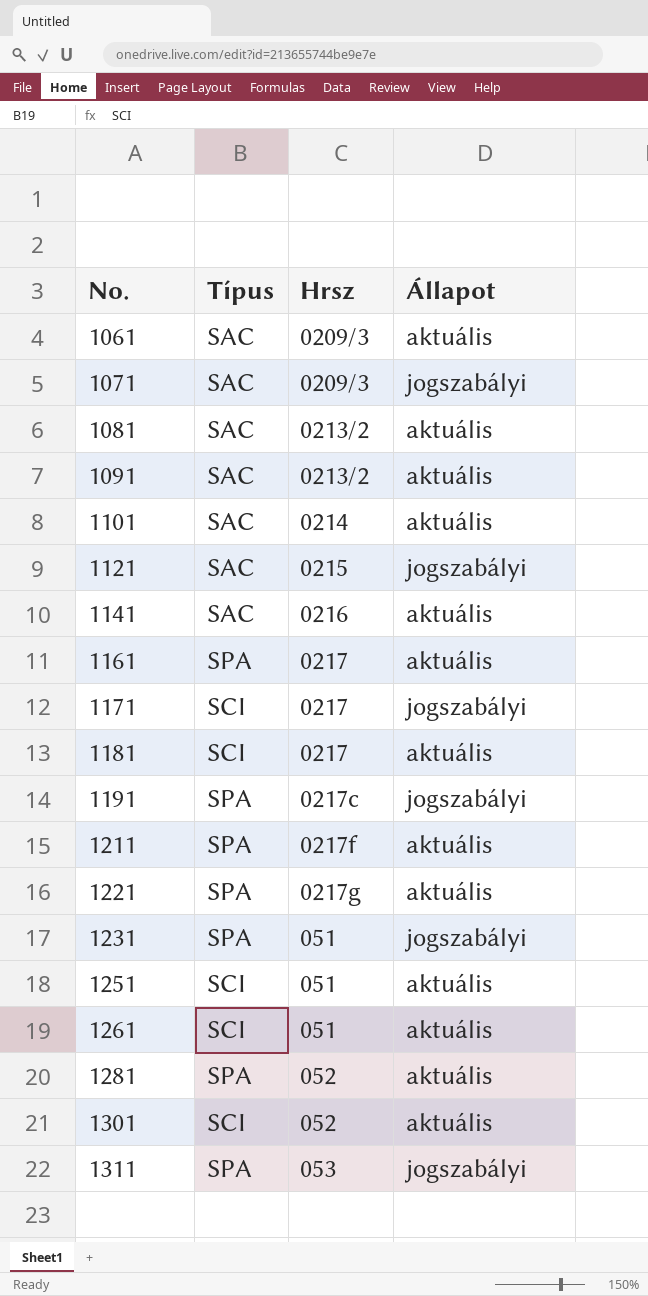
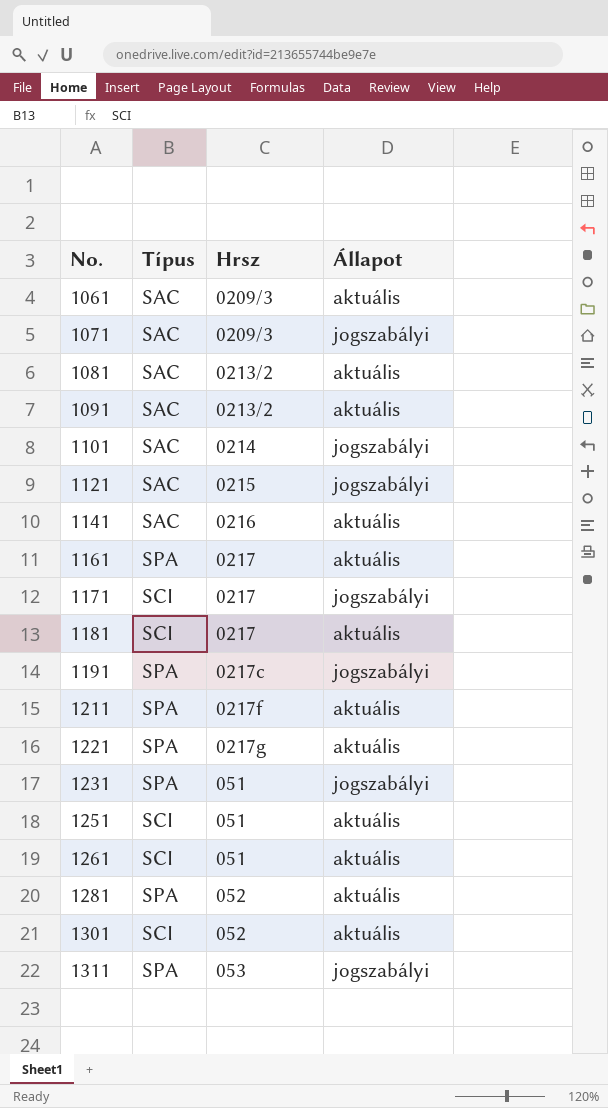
1101 | Állapot: aktuális -> jogszabályi

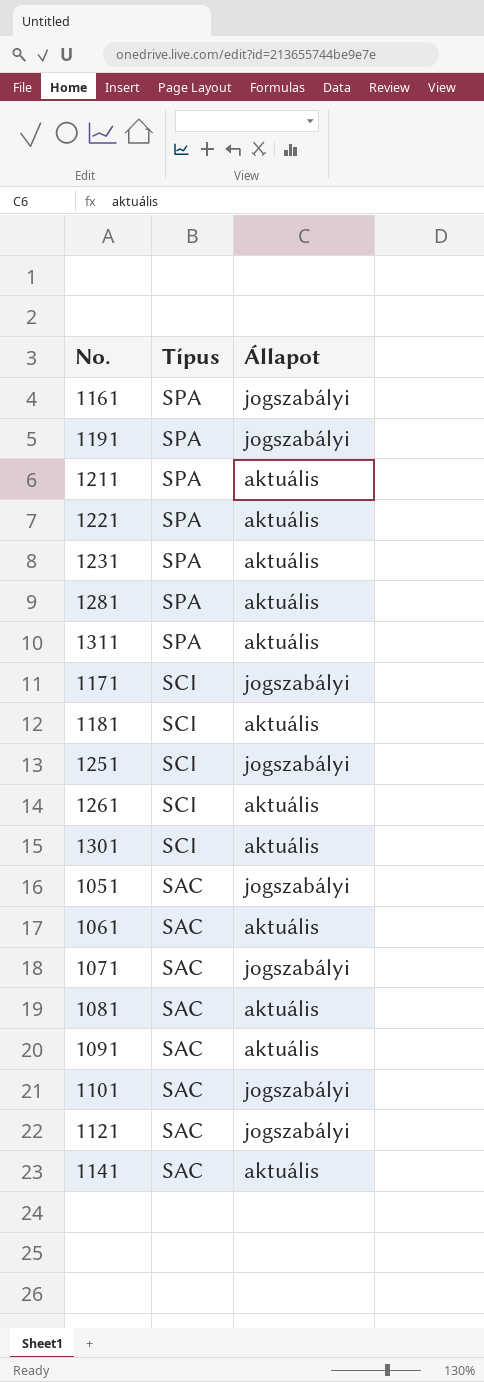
row order: No. ascending -> Típus descending
column Hrsz | position: 3 -> none
1161 | Állapot: aktuális -> jogszabályi
1231 | Állapot: jogszabályi -> aktuális
1311 | Állapot: jogszabályi -> aktuális
1251 | Állapot: aktuális -> jogszabályi
row 1051: none -> SAC | jogszabályi

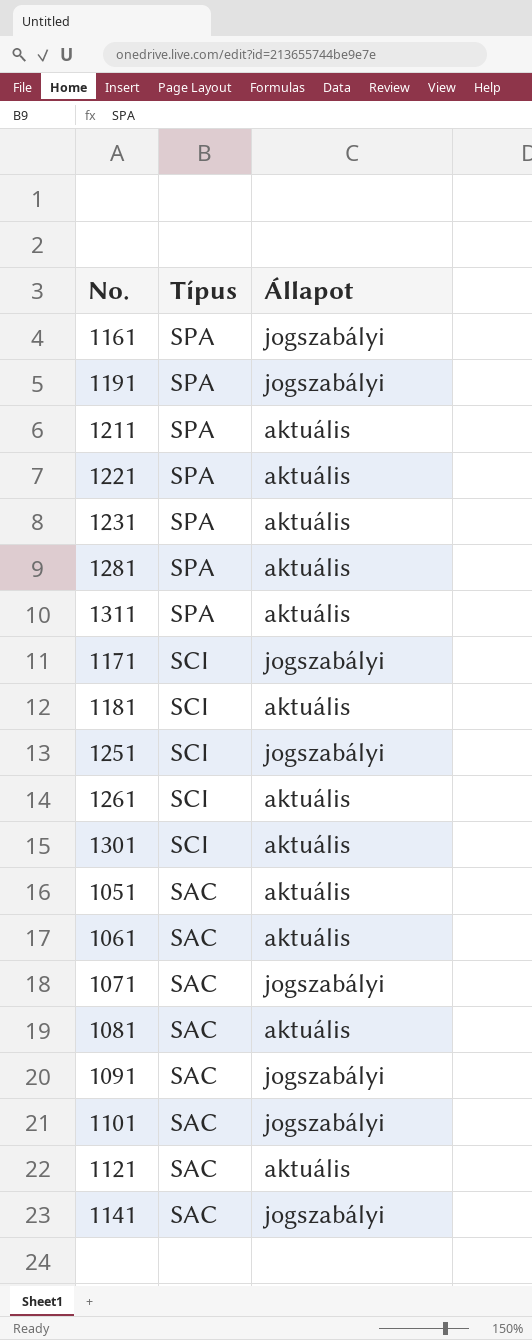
1051 | Állapot: jogszabályi -> aktuális
1091 | Állapot: aktuális -> jogszabályi
1121 | Állapot: jogszabályi -> aktuális
1141 | Állapot: aktuális -> jogszabályi

